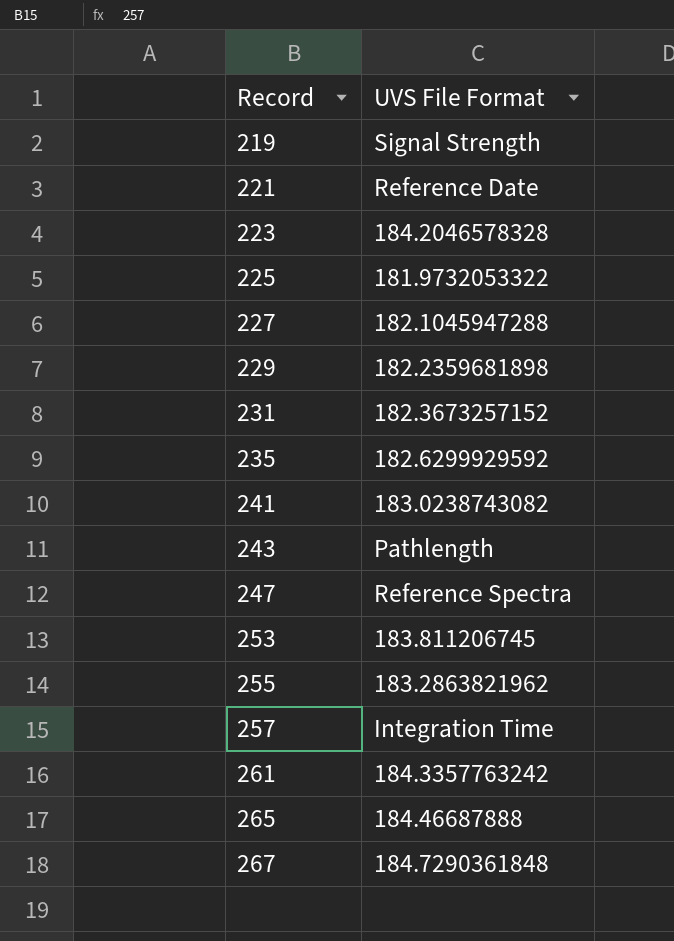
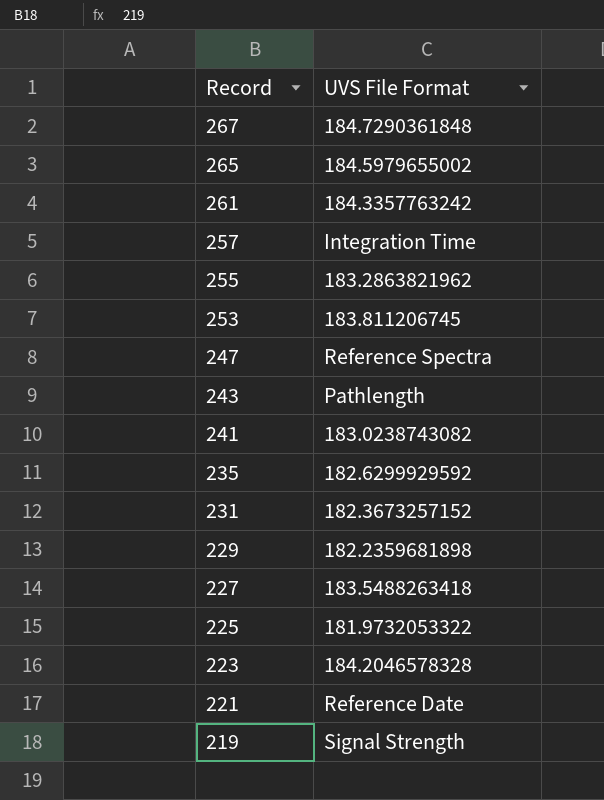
row order: Record ascending -> Record descending
265 | UVS File Format: 184.46687888 -> 184.5979655002
227 | UVS File Format: 182.1045947288 -> 183.5488263418

